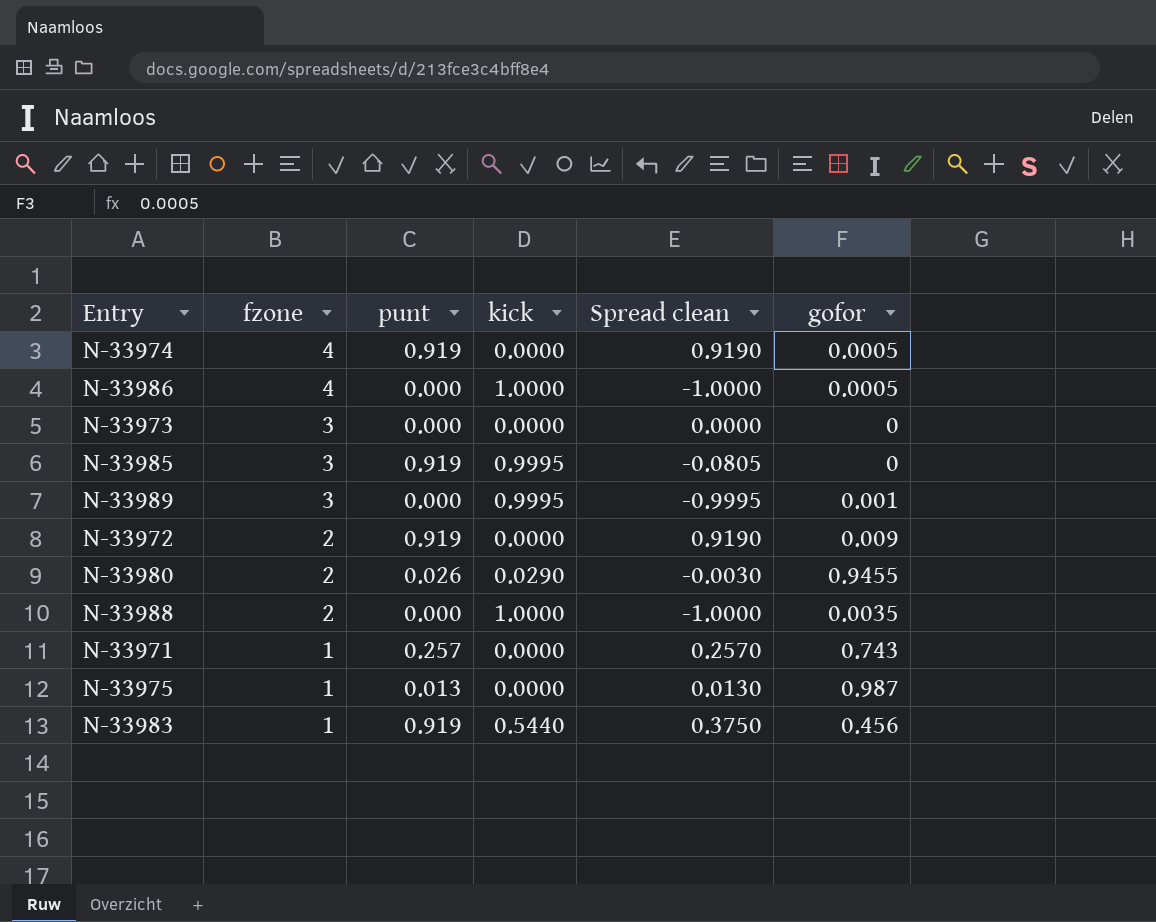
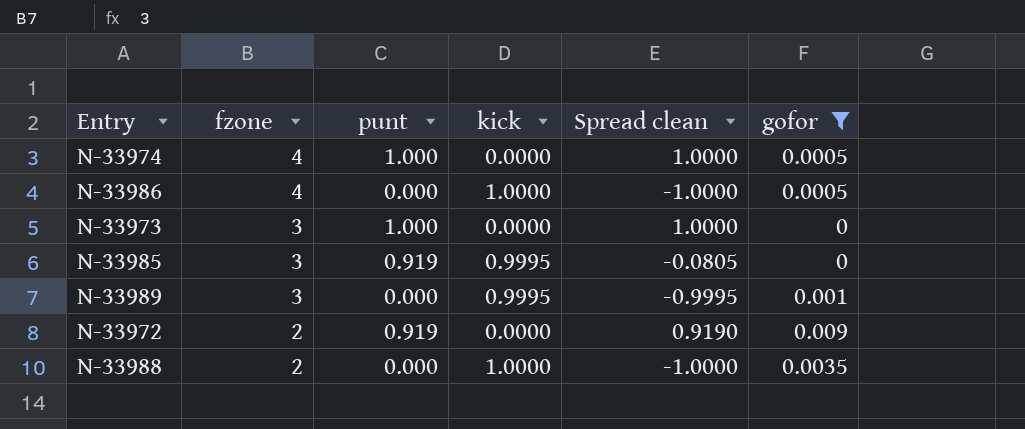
filter: none -> gofor <= 0.009
N-33974 | punt: 0.919 -> 1.000
N-33974 | Spread clean: 0.9190 -> 1.0000
N-33973 | punt: 0.000 -> 1.000
N-33973 | Spread clean: 0.0000 -> 1.0000

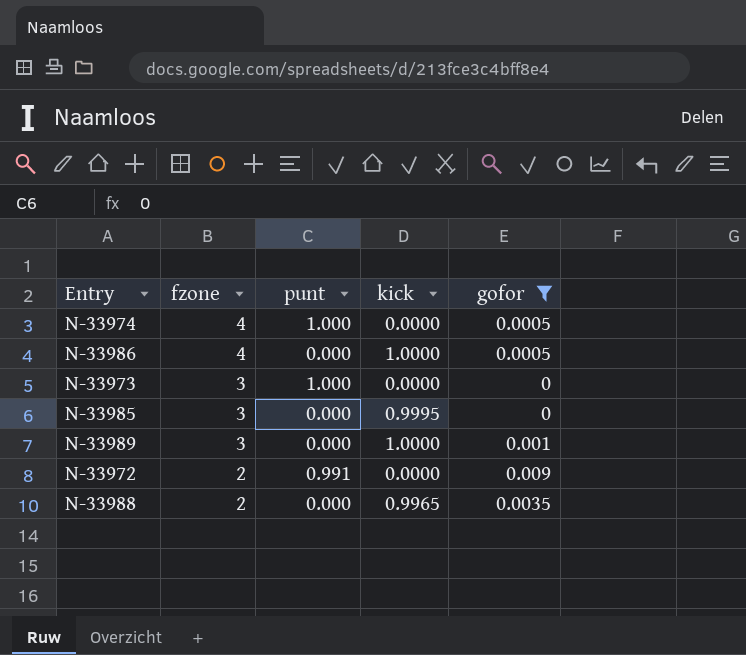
column Spread clean | formula: [punt] - [kick] -> none
N-33985 | punt: 0.919 -> 0.000
N-33989 | kick: 0.9995 -> 1.0000
N-33972 | punt: 0.919 -> 0.991
N-33988 | kick: 1.0000 -> 0.9965

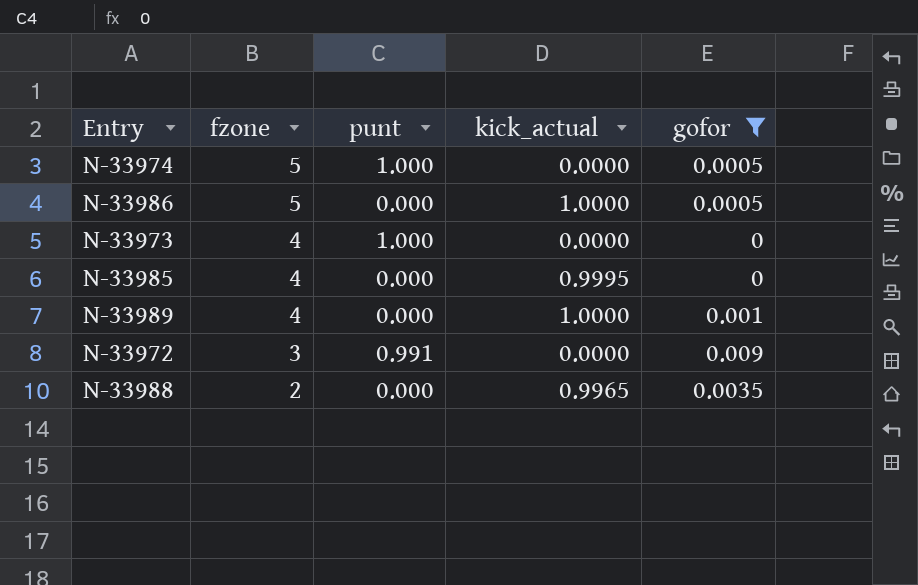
column name: kick -> kick_actual
N-33974 | fzone: 4 -> 5
N-33986 | fzone: 4 -> 5
N-33973 | fzone: 3 -> 4
N-33985 | fzone: 3 -> 4
N-33989 | fzone: 3 -> 4
N-33972 | fzone: 2 -> 3

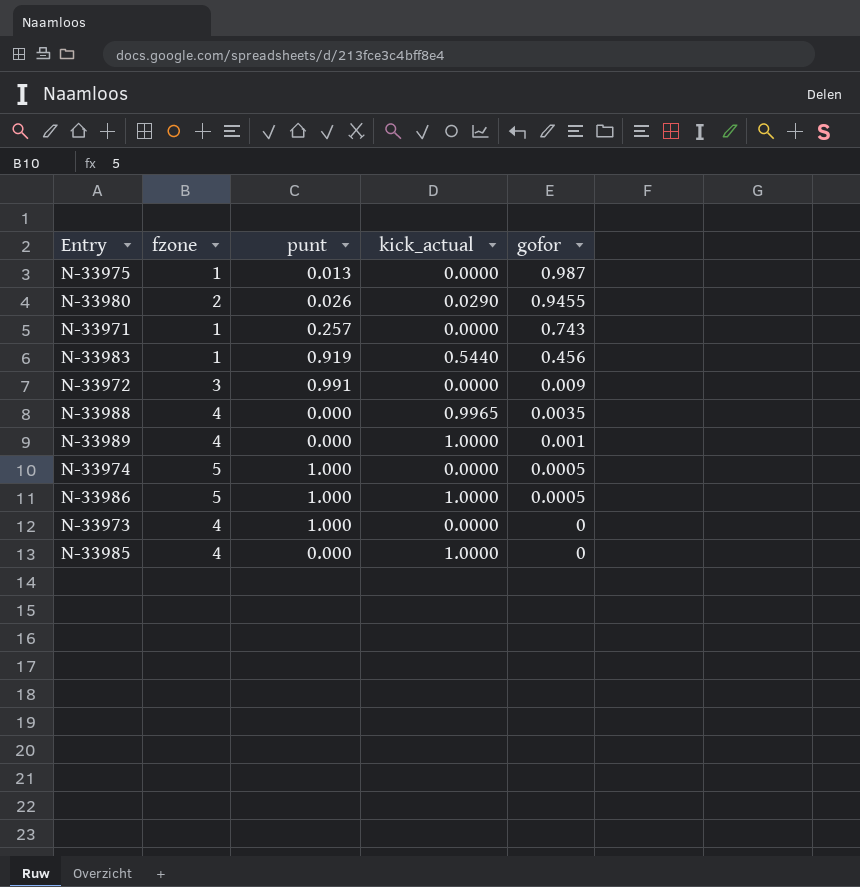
filter: gofor <= 0.009 -> none
row order: fzone descending -> gofor descending
N-33988 | fzone: 2 -> 4
N-33986 | punt: 0.000 -> 1.000
N-33985 | kick_actual: 0.9995 -> 1.0000

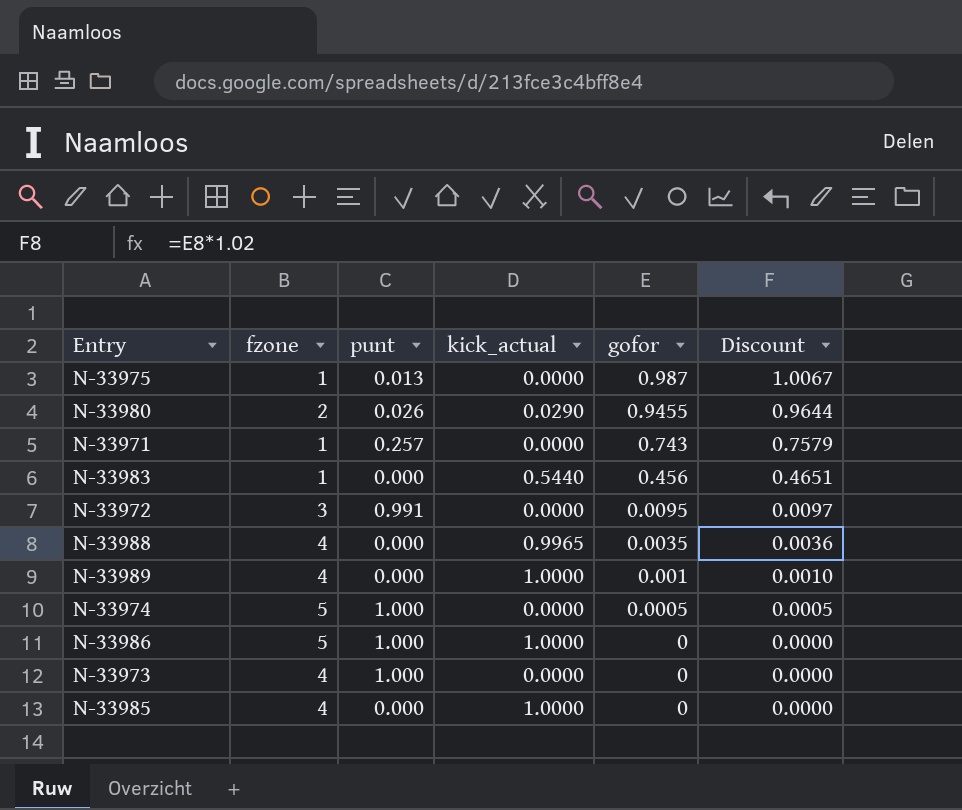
column Discount | formula: none -> [gofor] * 1.02
N-33983 | punt: 0.919 -> 0.000
N-33972 | gofor: 0.009 -> 0.0095
N-33986 | gofor: 0.0005 -> 0

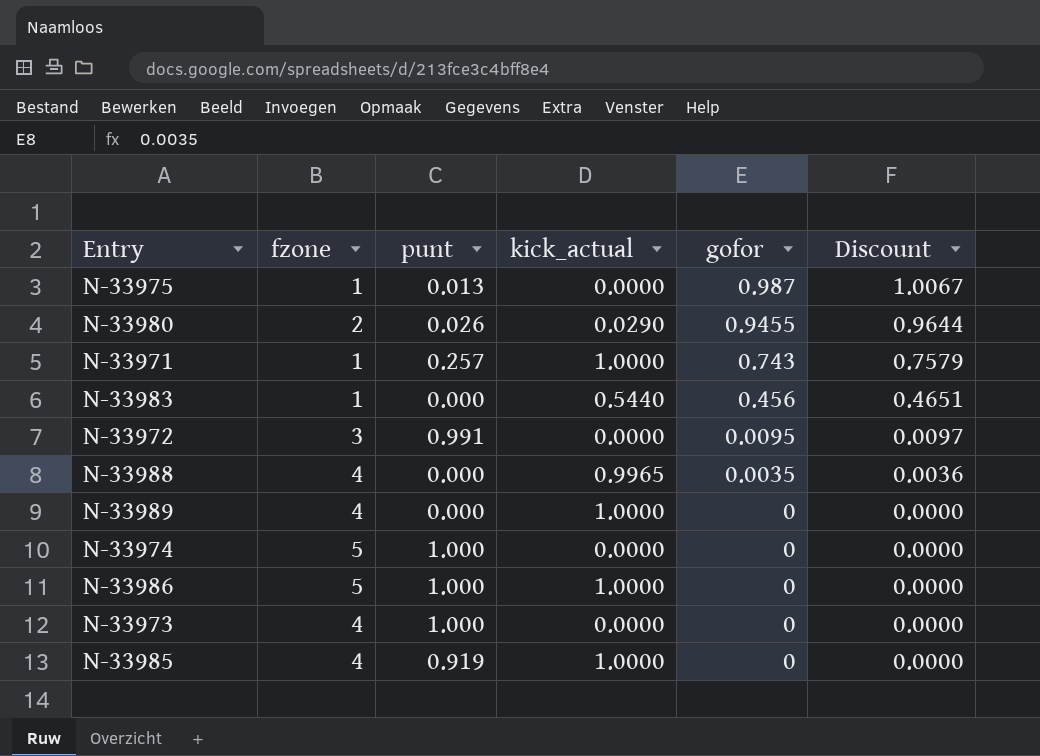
N-33971 | kick_actual: 0.0000 -> 1.0000
N-33989 | gofor: 0.001 -> 0
N-33989 | Discount: 0.0010 -> 0.0000
N-33974 | gofor: 0.0005 -> 0
N-33974 | Discount: 0.0005 -> 0.0000
N-33985 | punt: 0.000 -> 0.919

